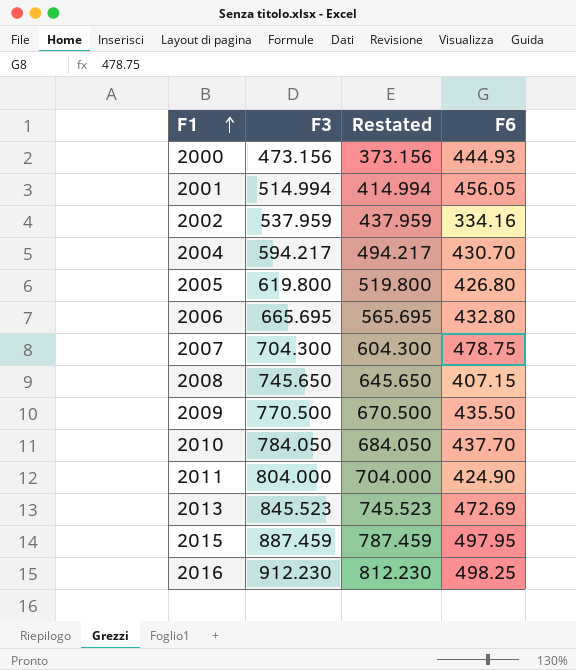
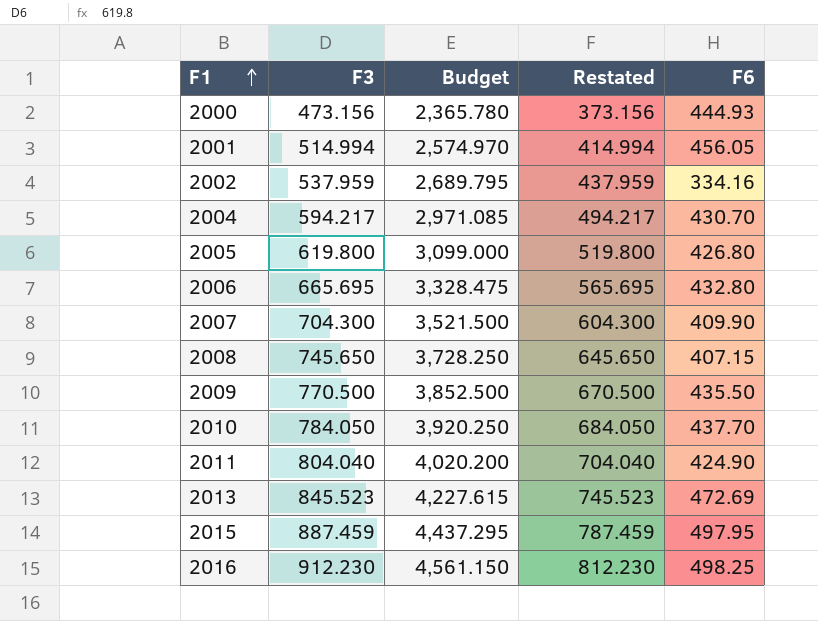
column Budget | formula: none -> [F3] * 5
2007 | F6: 478.75 -> 409.90
2011 | F3: 804.000 -> 804.040
2011 | Restated: 704.000 -> 704.040

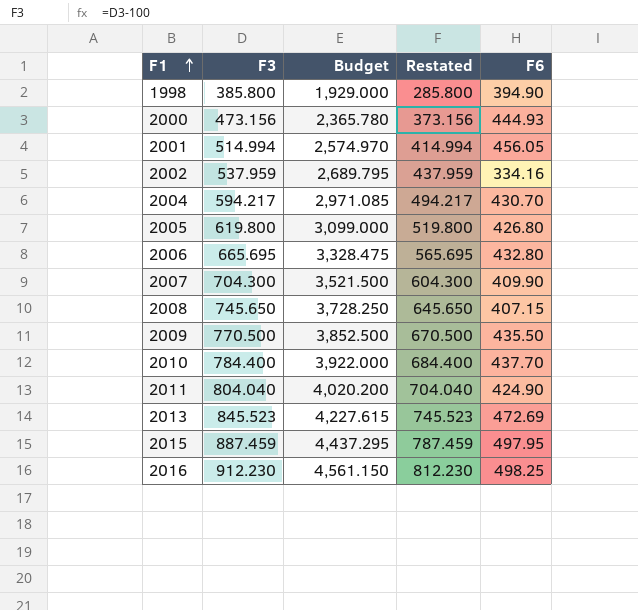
row 1998: none -> 385.800 | 1,929.000 | 285.800 | 394.90
2010 | F3: 784.050 -> 784.400
2010 | Budget: 3,920.250 -> 3,922.000
2010 | Restated: 684.050 -> 684.400

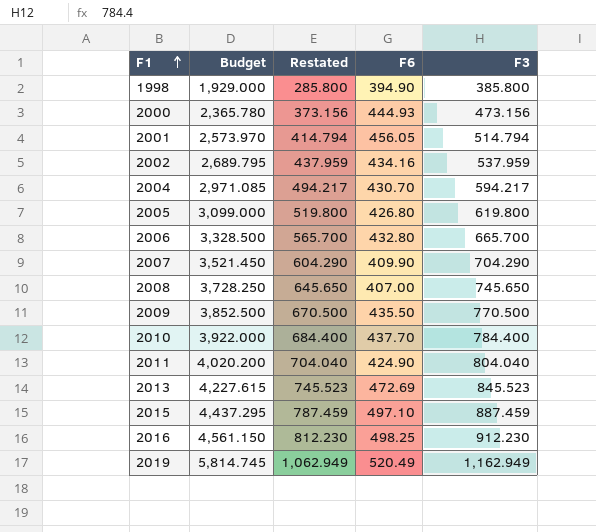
column F3 | position: 2 -> 5
2001 | Budget: 2,574.970 -> 2,573.970
2001 | Restated: 414.994 -> 414.794
2001 | F3: 514.994 -> 514.794
2002 | F6: 334.16 -> 434.16
2006 | Budget: 3,328.475 -> 3,328.500
2006 | Restated: 565.695 -> 565.700
2006 | F3: 665.695 -> 665.700
2007 | Budget: 3,521.500 -> 3,521.450
2007 | Restated: 604.300 -> 604.290
2007 | F3: 704.300 -> 704.290
2008 | F6: 407.15 -> 407.00
2015 | F6: 497.95 -> 497.10
row 2019: none -> 5,814.745 | 1,062.949 | 520.49 | 1,162.949

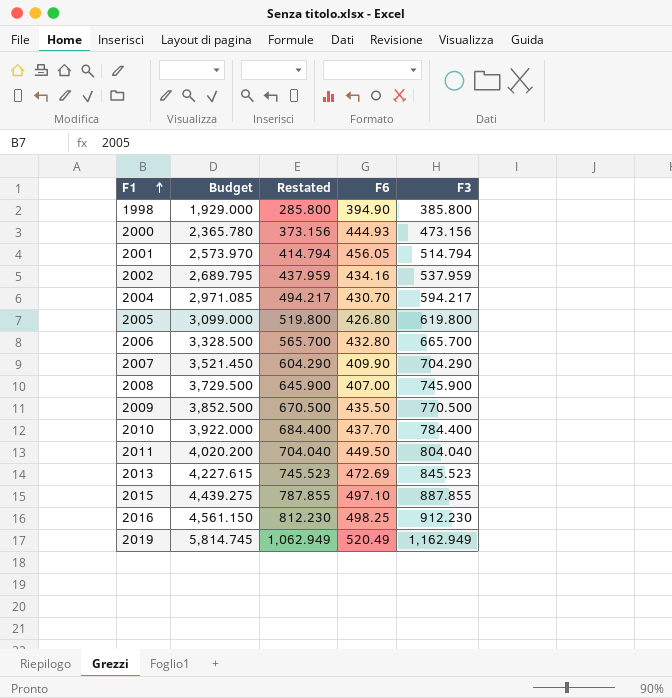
2008 | Budget: 3,728.250 -> 3,729.500
2008 | Restated: 645.650 -> 645.900
2008 | F3: 745.650 -> 745.900
2011 | F6: 424.90 -> 449.50
2015 | Budget: 4,437.295 -> 4,439.275
2015 | Restated: 787.459 -> 787.855
2015 | F3: 887.459 -> 887.855

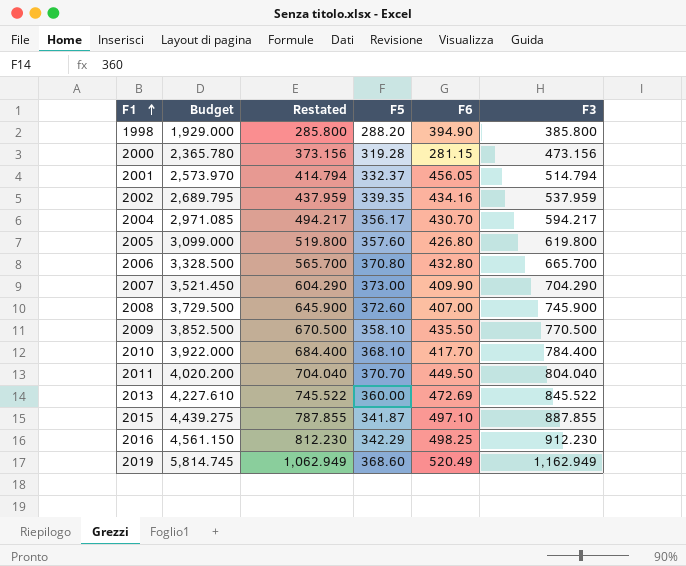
column F5 | position: none -> 4
2000 | F6: 444.93 -> 281.15
2010 | F6: 437.70 -> 417.70
2013 | Budget: 4,227.615 -> 4,227.610
2013 | Restated: 745.523 -> 745.522
2013 | F3: 845.523 -> 845.522

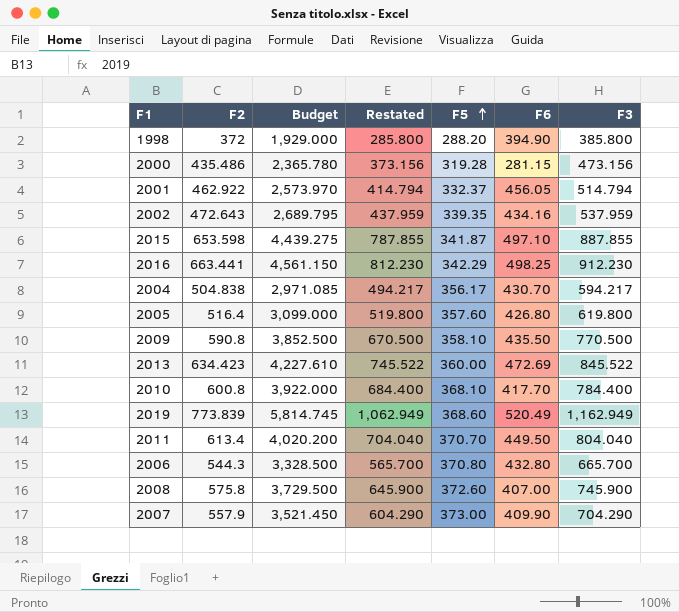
row order: F1 ascending -> F5 ascending
column F2 | position: none -> 2

